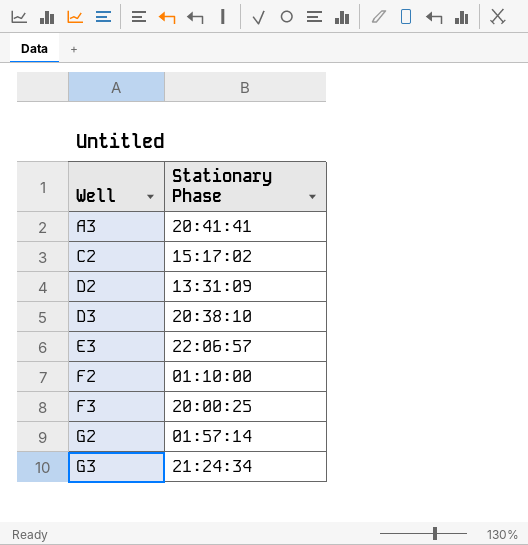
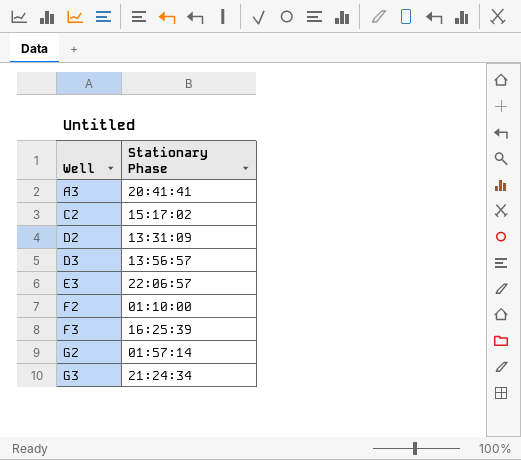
D3 | Stationary Phase: 20:38:10 -> 13:56:57
F3 | Stationary Phase: 20:00:25 -> 16:25:39

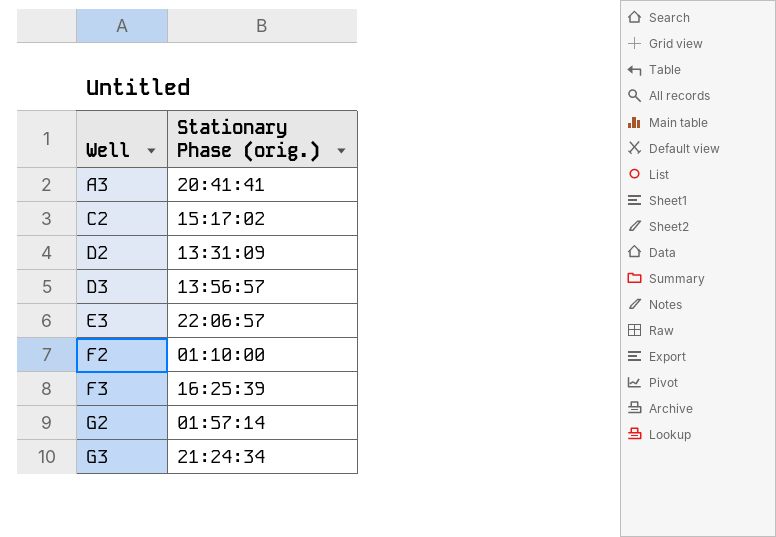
column name: Stationary Phase -> Stationary Phase (orig.)

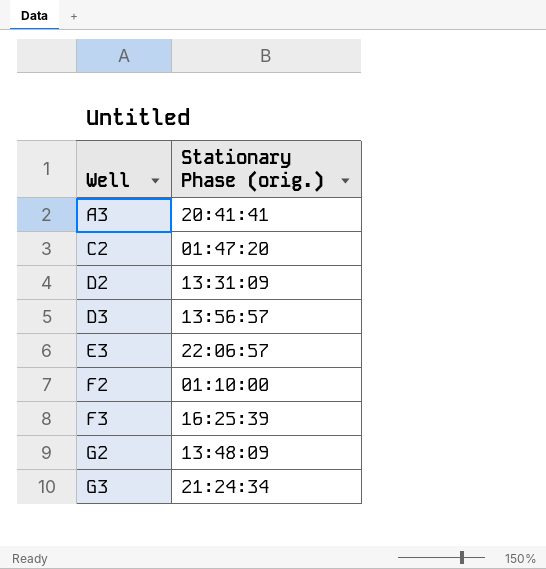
C2 | Stationary Phase (orig.): 15:17:02 -> 01:47:20
G2 | Stationary Phase (orig.): 01:57:14 -> 13:48:09

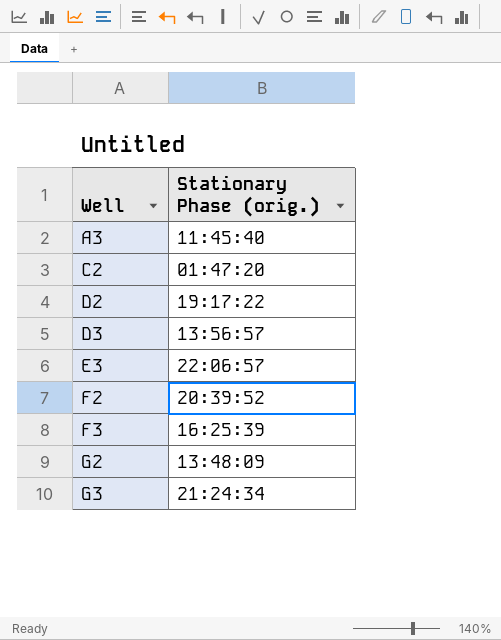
A3 | Stationary Phase (orig.): 20:41:41 -> 11:45:40
D2 | Stationary Phase (orig.): 13:31:09 -> 19:17:22
F2 | Stationary Phase (orig.): 01:10:00 -> 20:39:52

